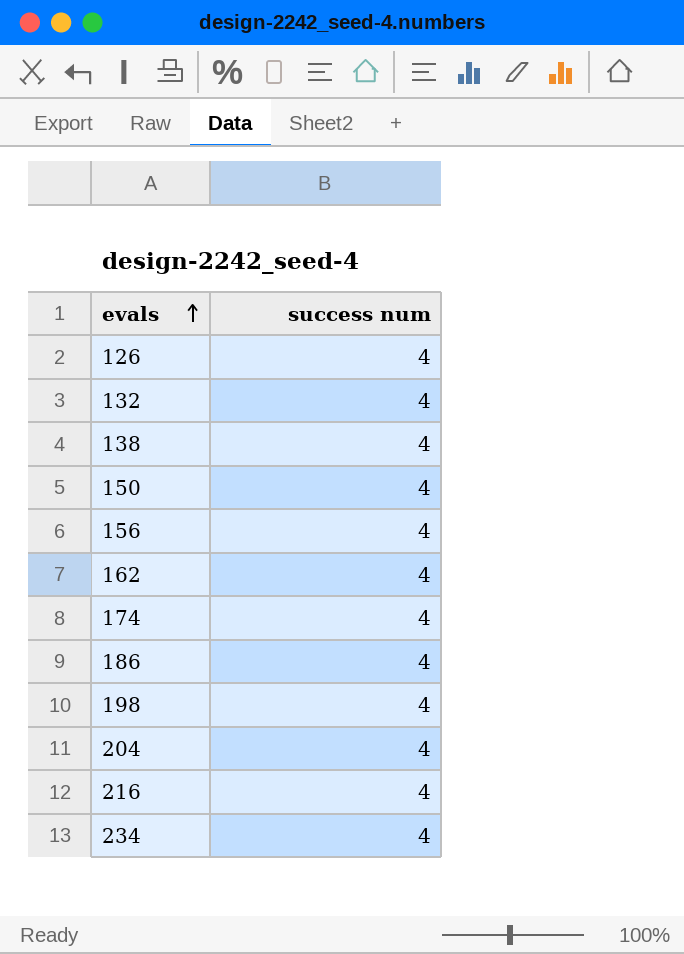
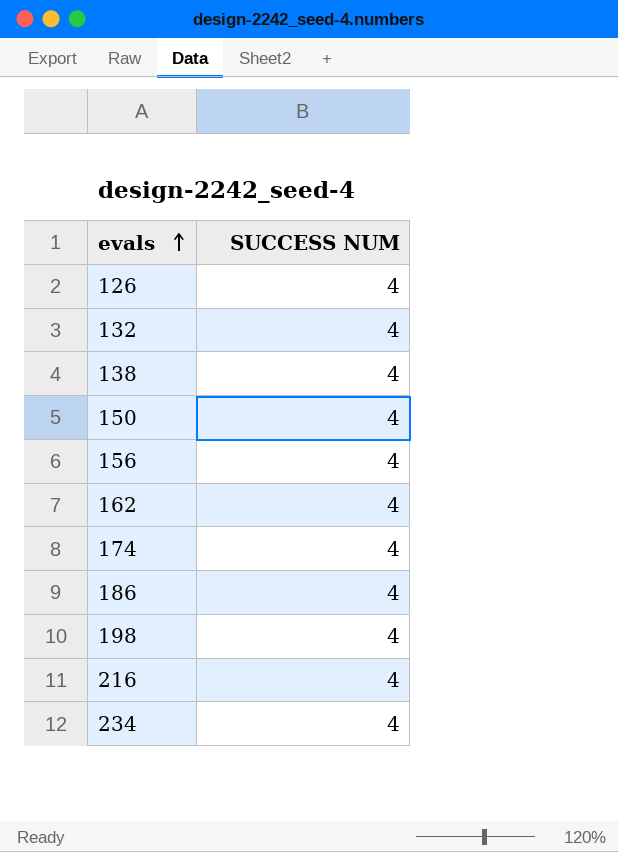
column name: success num -> SUCCESS NUM
row 204: 4 -> none

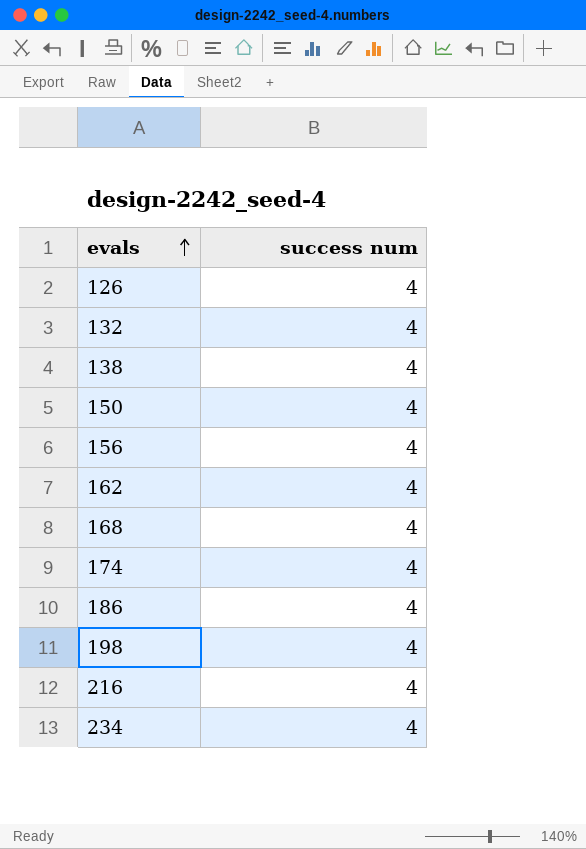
column name: SUCCESS NUM -> success num
row 168: none -> 4

